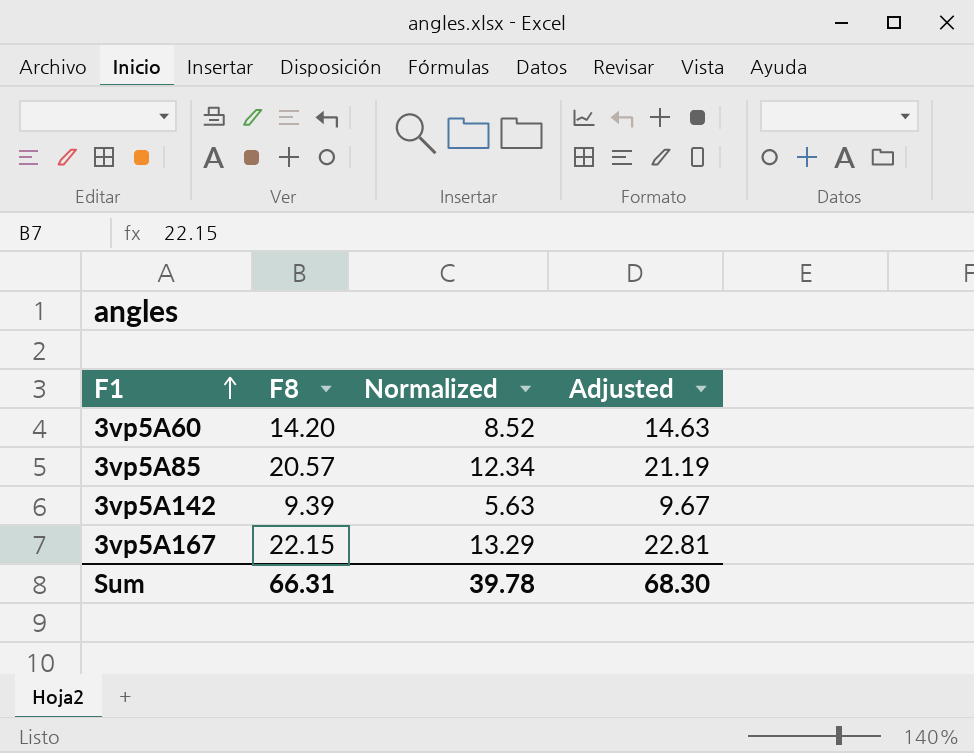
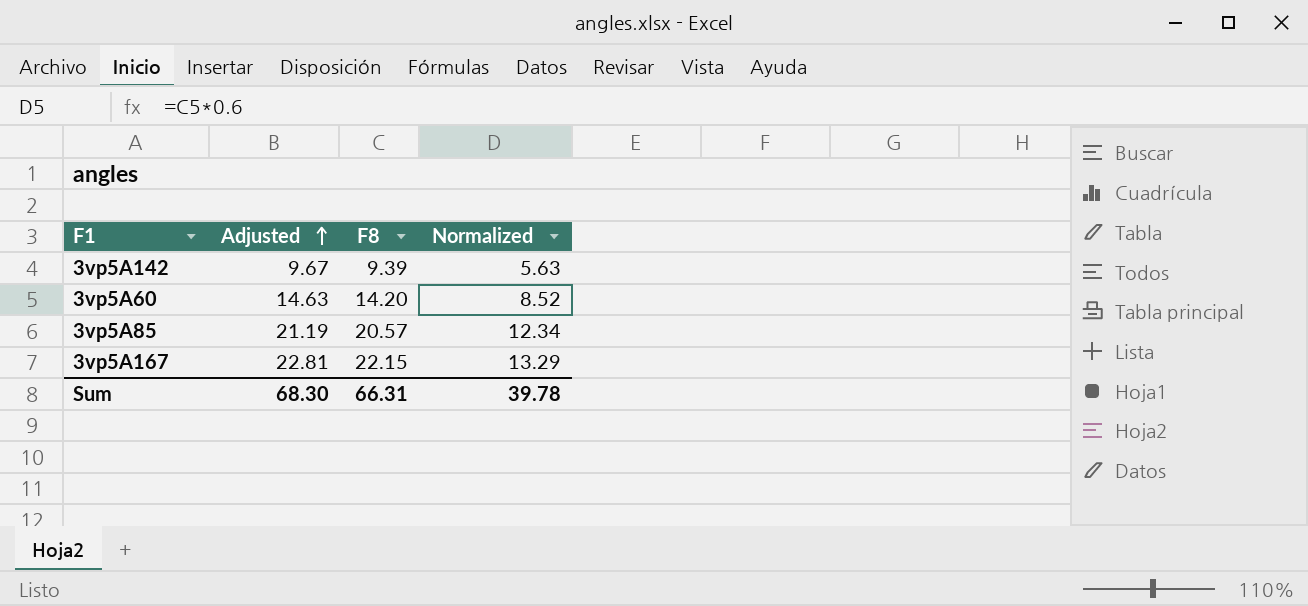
row order: F1 ascending -> Adjusted ascending
column Adjusted | position: 4 -> 2

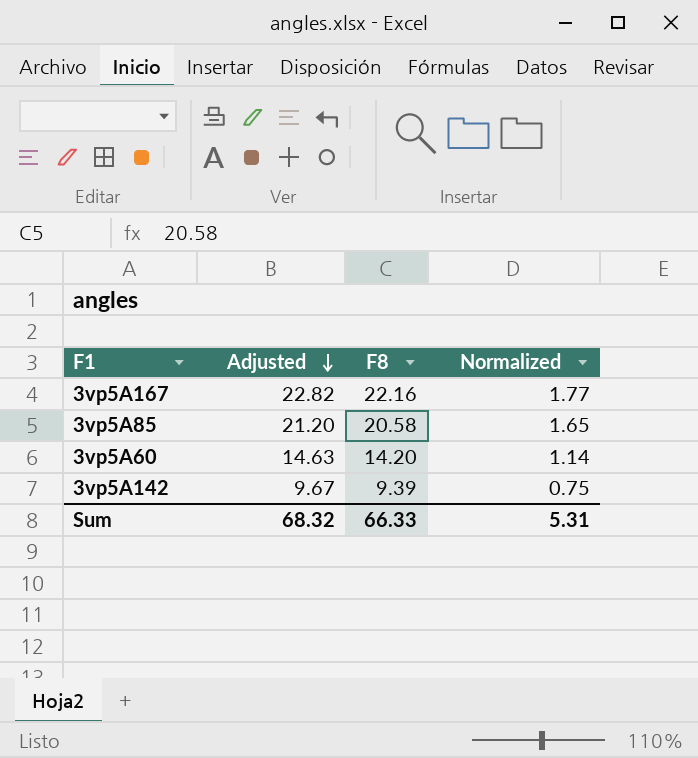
row order: Adjusted ascending -> Adjusted descending
column Normalized | formula: [F8] * 0.6 -> [F8] * 0.08
3vp5A167 | Adjusted: 22.81 -> 22.82
3vp5A167 | F8: 22.15 -> 22.16
3vp5A85 | Adjusted: 21.19 -> 21.20
3vp5A85 | F8: 20.57 -> 20.58
Sum | Adjusted: 68.30 -> 68.32
Sum | F8: 66.31 -> 66.33
Sum | Normalized: 39.78 -> 5.31

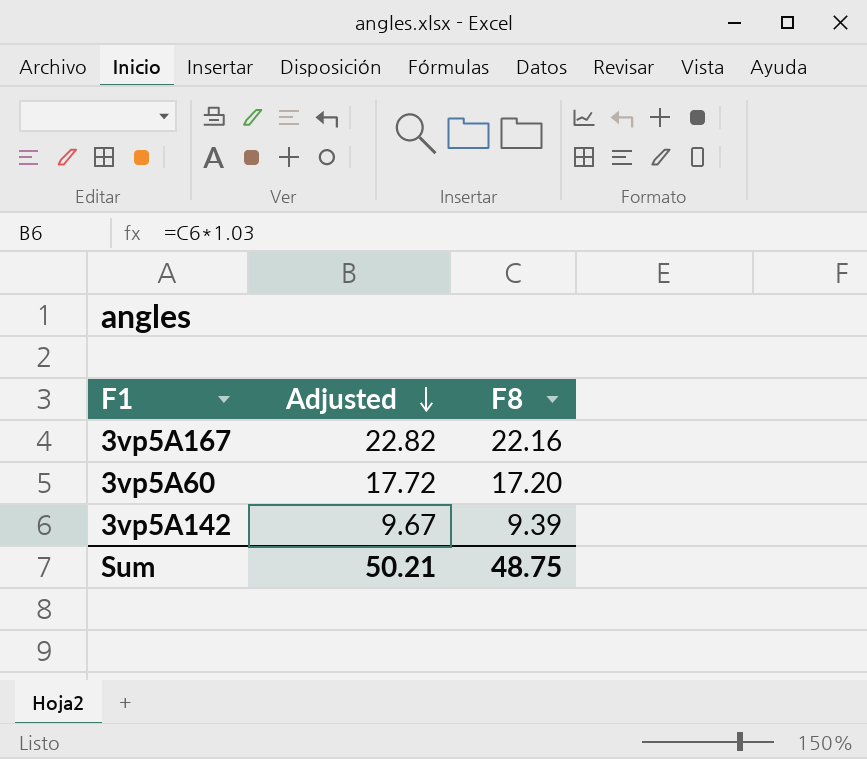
column Normalized | formula: [F8] * 0.08 -> none
row 3vp5A85: 21.20 | 20.58 | 1.65 -> none
3vp5A60 | Adjusted: 14.63 -> 17.72
3vp5A60 | F8: 14.20 -> 17.20
Sum | Adjusted: 68.32 -> 50.21
Sum | F8: 66.33 -> 48.75

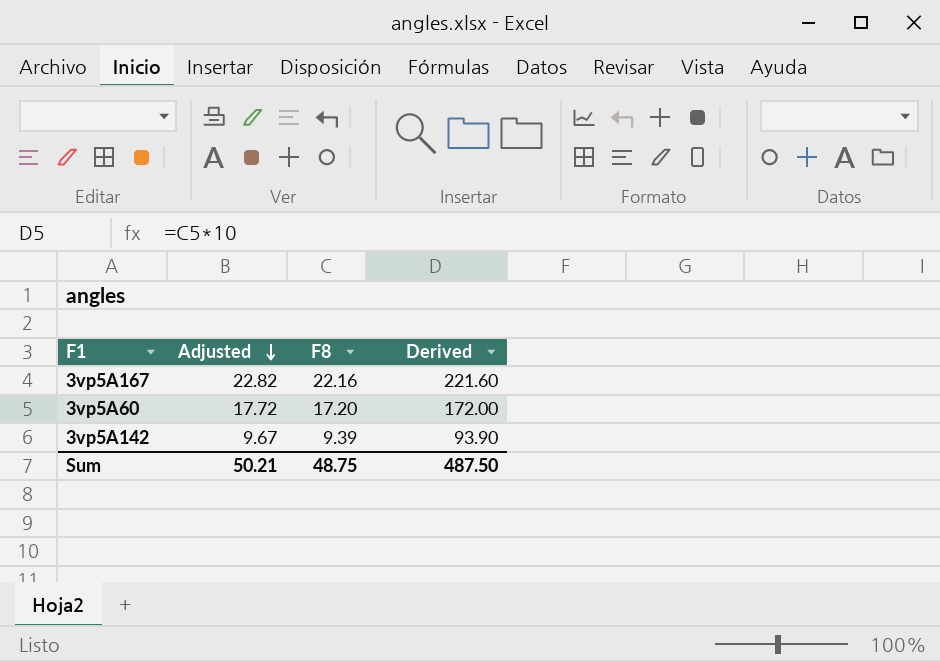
column Derived | formula: none -> [F8] * 10

